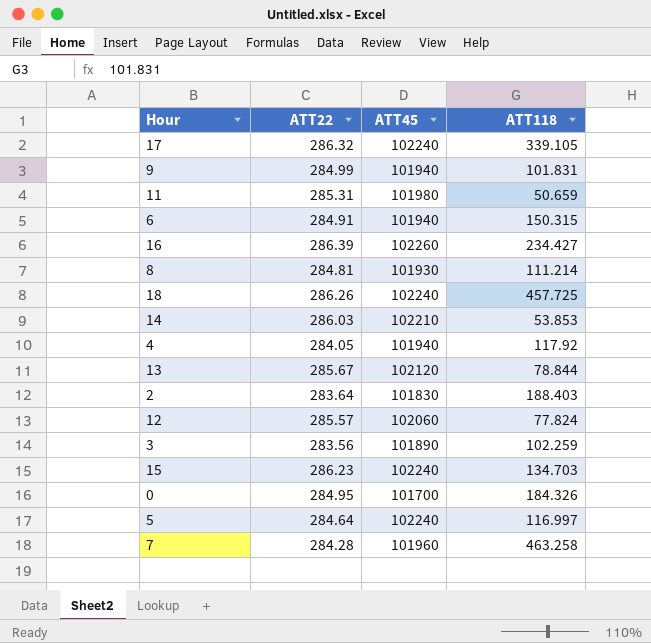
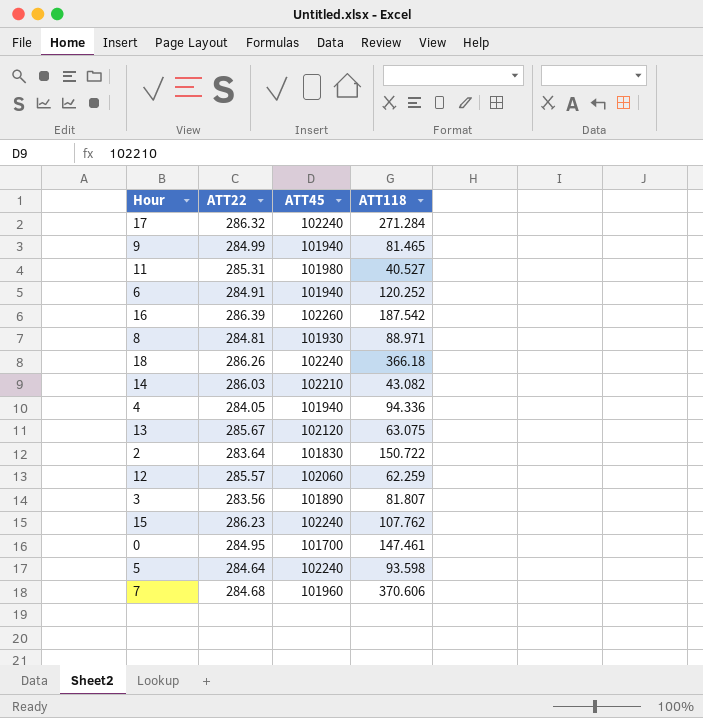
17 | ATT118: 339.105 -> 271.284
9 | ATT118: 101.831 -> 81.465
11 | ATT118: 50.659 -> 40.527
6 | ATT118: 150.315 -> 120.252
16 | ATT118: 234.427 -> 187.542
8 | ATT118: 111.214 -> 88.971
18 | ATT118: 457.725 -> 366.18
14 | ATT118: 53.853 -> 43.082
4 | ATT118: 117.92 -> 94.336
13 | ATT118: 78.844 -> 63.075
2 | ATT118: 188.403 -> 150.722
12 | ATT118: 77.824 -> 62.259
3 | ATT118: 102.259 -> 81.807
15 | ATT118: 134.703 -> 107.762
0 | ATT118: 184.326 -> 147.461
5 | ATT118: 116.997 -> 93.598
7 | ATT22: 284.28 -> 284.68
7 | ATT118: 463.258 -> 370.606

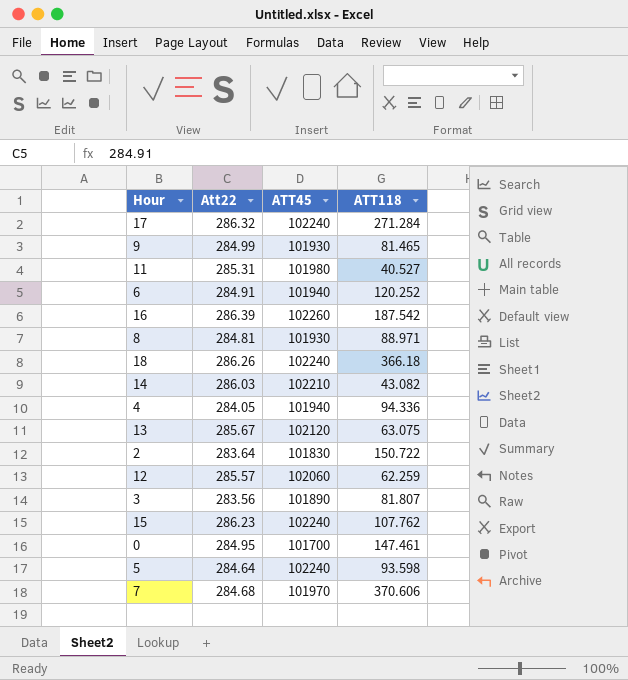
column name: ATT22 -> Att22
9 | ATT45: 101940 -> 101930
7 | ATT45: 101960 -> 101970

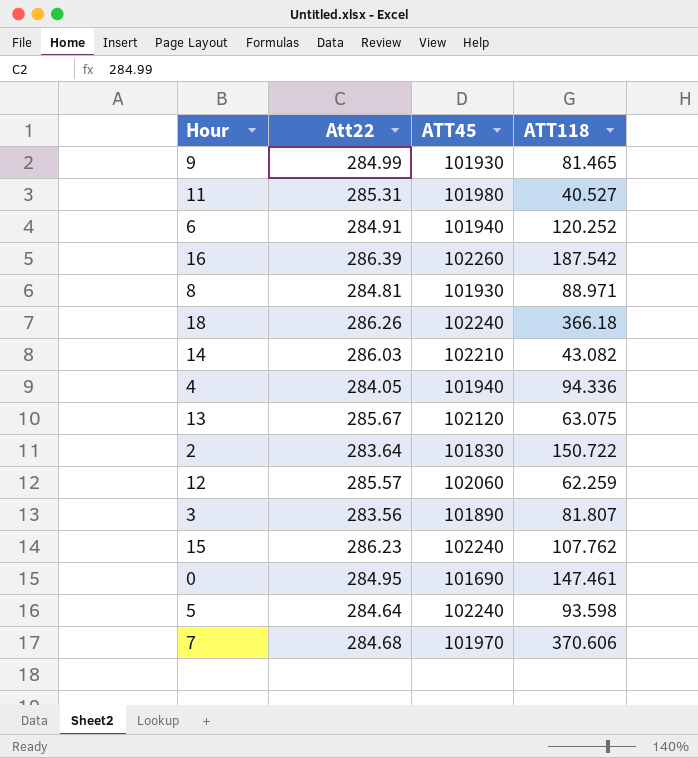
row 17: 286.32 | 102240 | 271.284 -> none
0 | ATT45: 101700 -> 101690

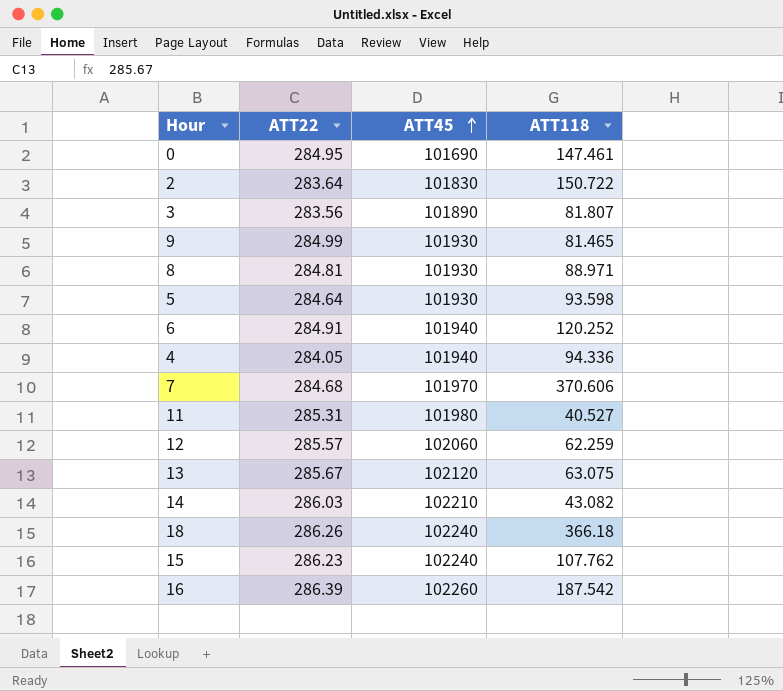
row order: none -> ATT45 ascending
column name: Att22 -> ATT22
5 | ATT45: 102240 -> 101930

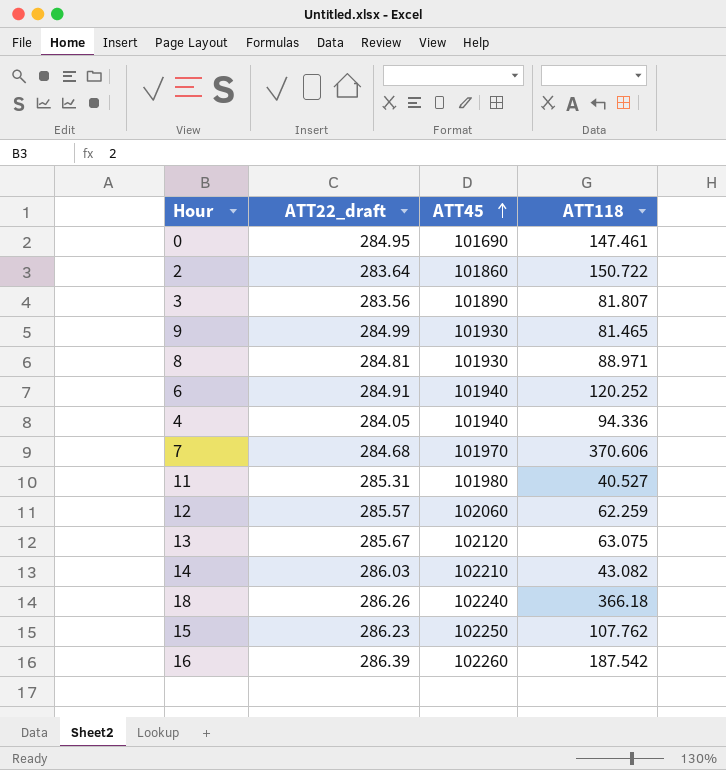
column name: ATT22 -> ATT22_draft
row 5: 284.64 | 101930 | 93.598 -> none
2 | ATT45: 101830 -> 101860
15 | ATT45: 102240 -> 102250

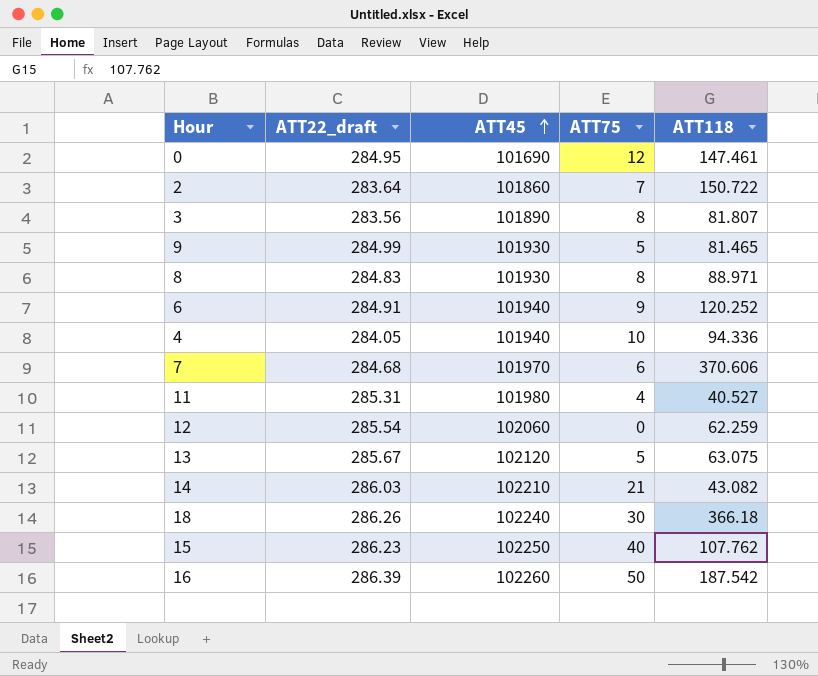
column ATT75 | position: none -> 4
8 | ATT22_draft: 284.81 -> 284.83
12 | ATT22_draft: 285.57 -> 285.54

